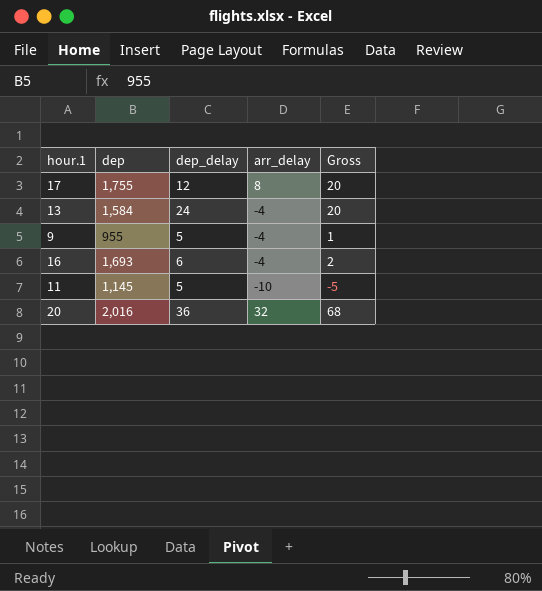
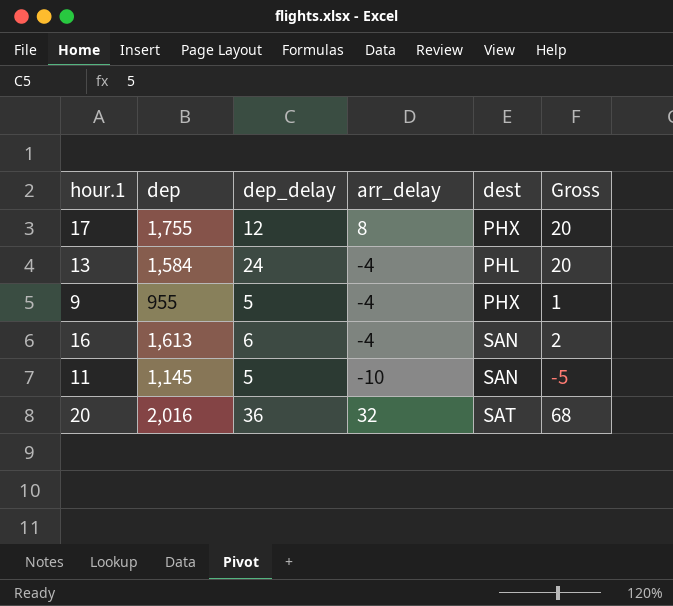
column dest | position: none -> 5
16 | dep: 1,693 -> 1,613

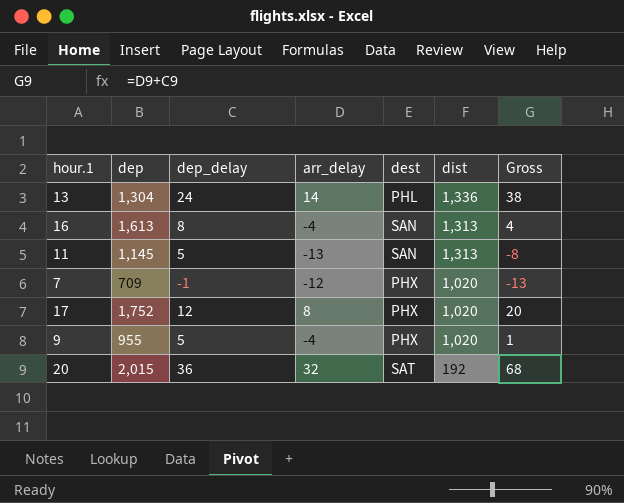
row order: none -> dist descending
column dist | position: none -> 6
13 | dep: 1,584 -> 1,304
13 | arr_delay: -4 -> 14
13 | Gross: 20 -> 38
16 | dep_delay: 6 -> 8
16 | Gross: 2 -> 4
11 | arr_delay: -10 -> -13
11 | Gross: -5 -> -8
row 7: none -> 709 | -1 | -12 | PHX | 1,020 | -13
17 | dep: 1,755 -> 1,752
20 | dep: 2,016 -> 2,015

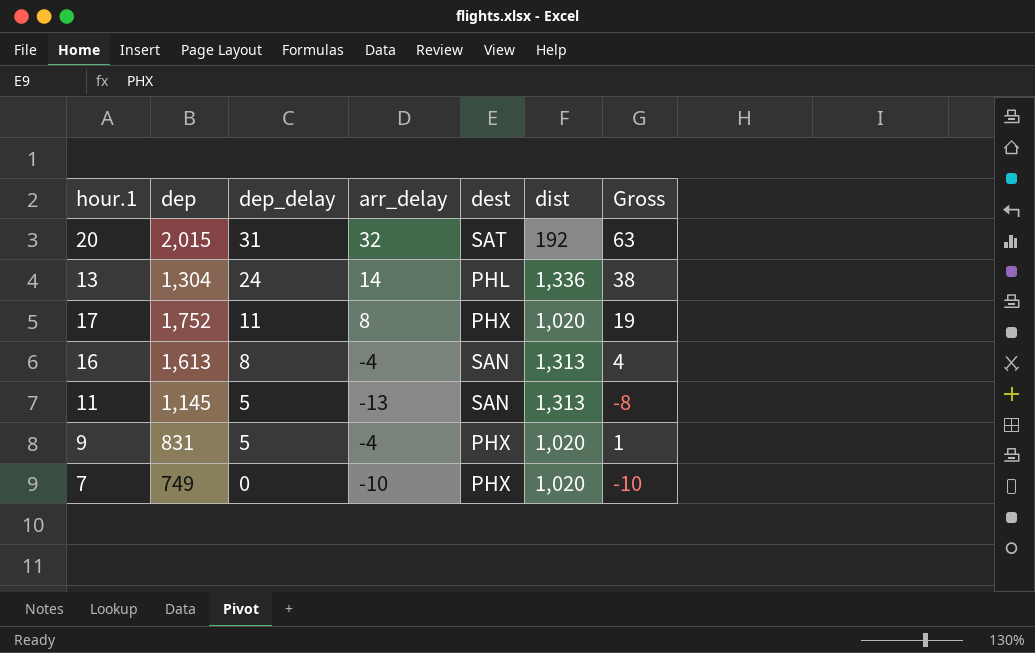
row order: dist descending -> dep_delay descending
20 | dep_delay: 36 -> 31
20 | Gross: 68 -> 63
17 | dep_delay: 12 -> 11
17 | Gross: 20 -> 19
9 | dep: 955 -> 831
7 | dep: 709 -> 749
7 | dep_delay: -1 -> 0
7 | arr_delay: -12 -> -10
7 | Gross: -13 -> -10

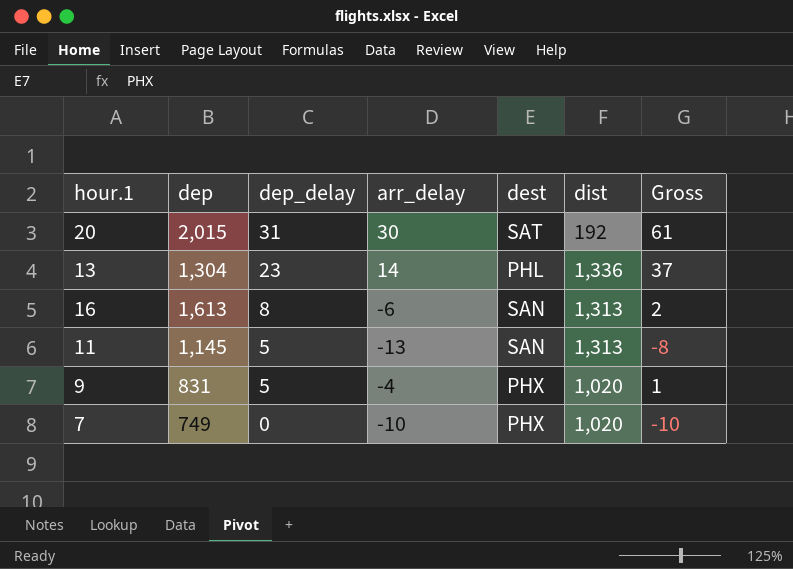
row 17: 1,752 | 11 | 8 | PHX | 1,020 | 19 -> none
20 | arr_delay: 32 -> 30
20 | Gross: 63 -> 61
13 | dep_delay: 24 -> 23
13 | Gross: 38 -> 37
16 | arr_delay: -4 -> -6
16 | Gross: 4 -> 2

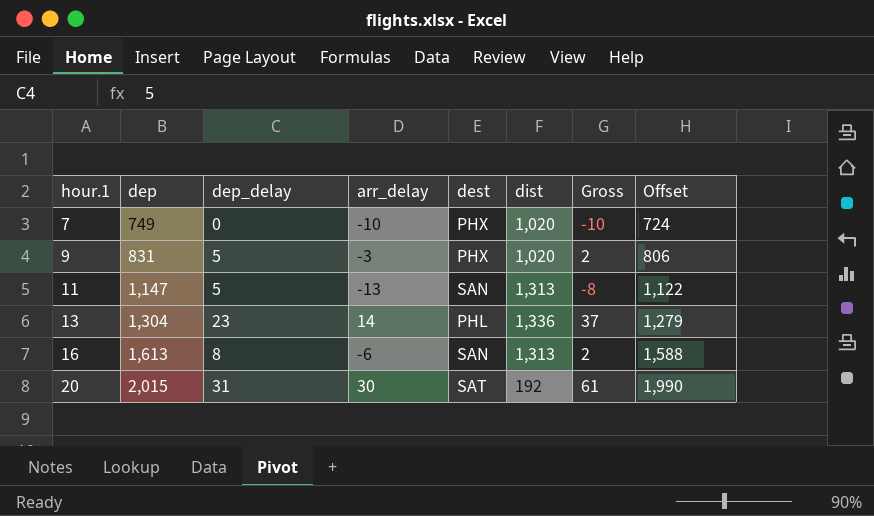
row order: dep_delay descending -> hour.1 ascending
column Offset | formula: none -> [dep] - 25
9 | arr_delay: -4 -> -3
9 | Gross: 1 -> 2
11 | dep: 1,145 -> 1,147

